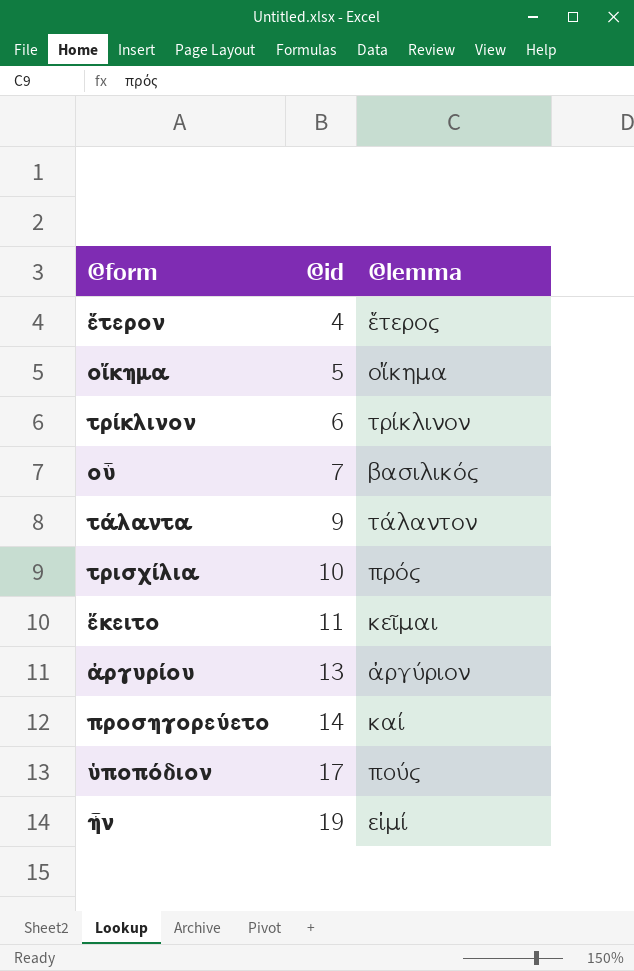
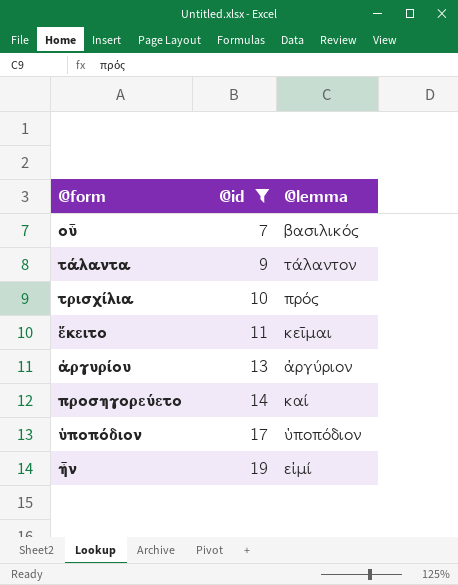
filter: none -> @id >= 7
ὑποπόδιον | @lemma: πoύς -> ὑποπόδιον

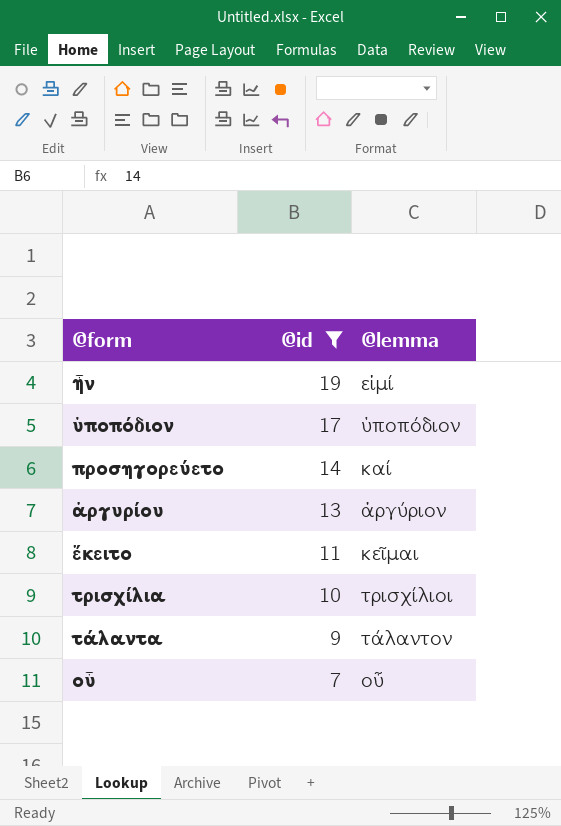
row order: @id ascending -> @id descending
τρισχίλια | @lemma: πρός -> τρισχίλιοι
οὗ | @lemma: βασιλικός -> οὗ

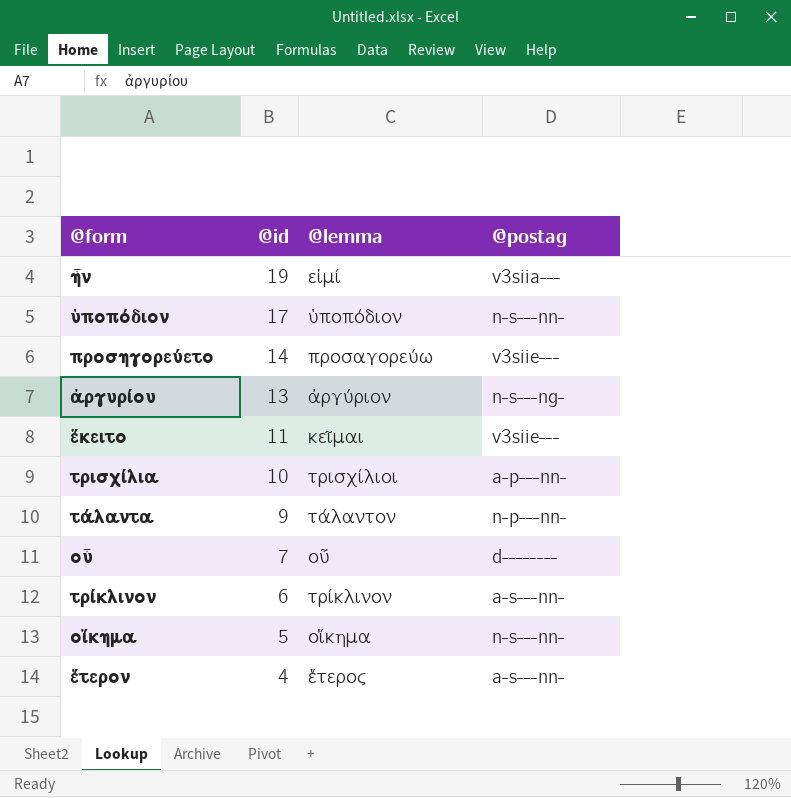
filter: @id >= 7 -> none
column @postag | position: none -> 4
προσηγορεύετο | @lemma: καί -> προσαγορεύω

